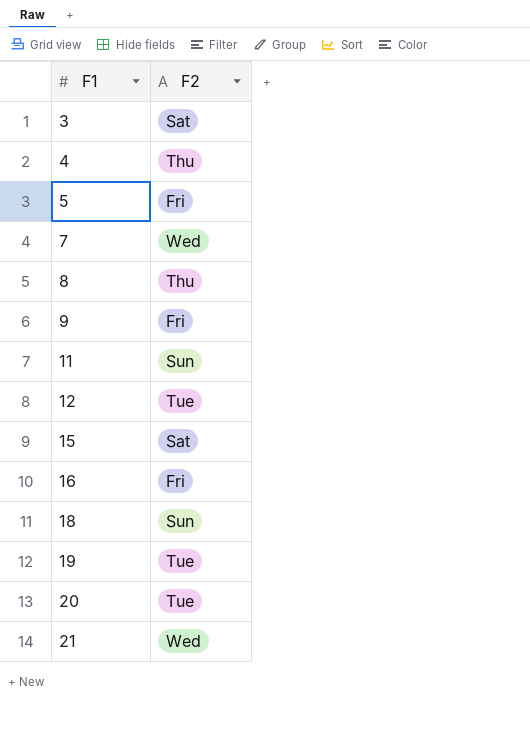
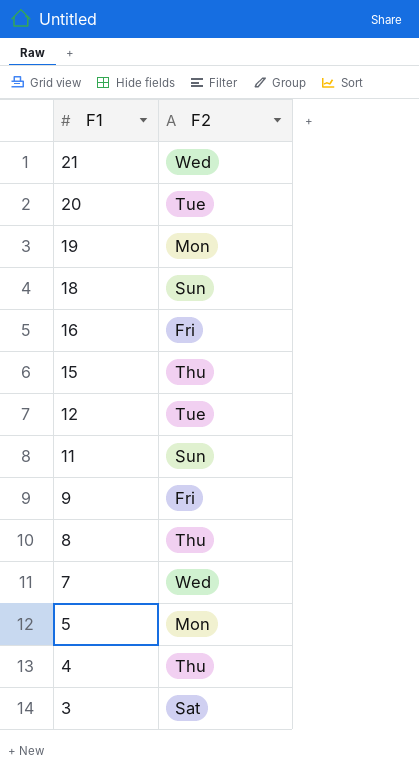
row order: F1 ascending -> F1 descending
19 | F2: Tue -> Mon
15 | F2: Sat -> Thu
5 | F2: Fri -> Mon

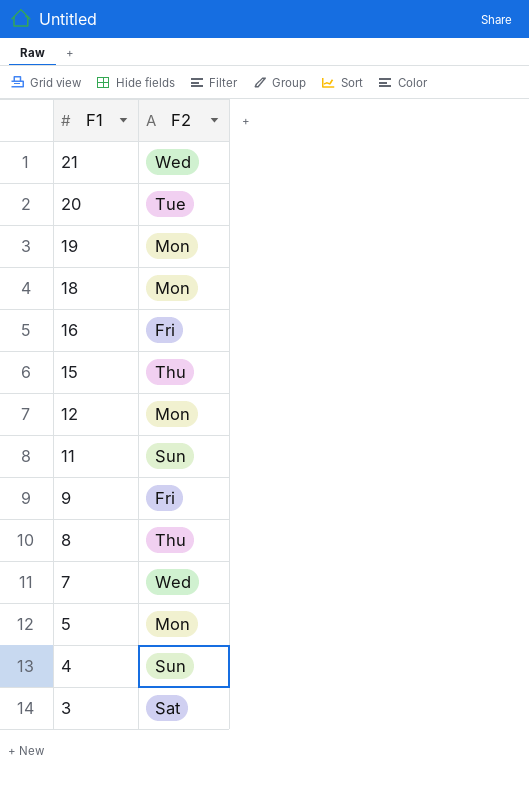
18 | F2: Sun -> Mon
12 | F2: Tue -> Mon
4 | F2: Thu -> Sun

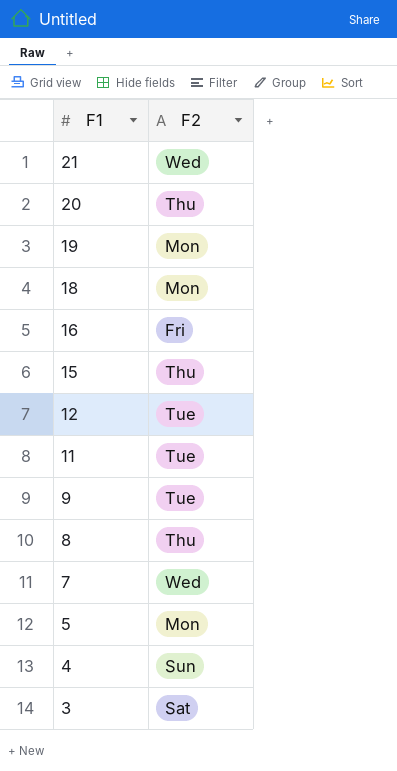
20 | F2: Tue -> Thu
12 | F2: Mon -> Tue
11 | F2: Sun -> Tue
9 | F2: Fri -> Tue

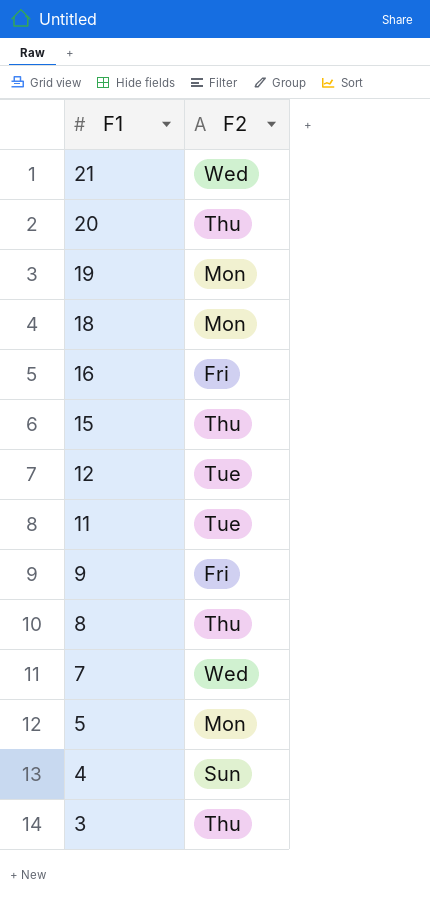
9 | F2: Tue -> Fri
3 | F2: Sat -> Thu

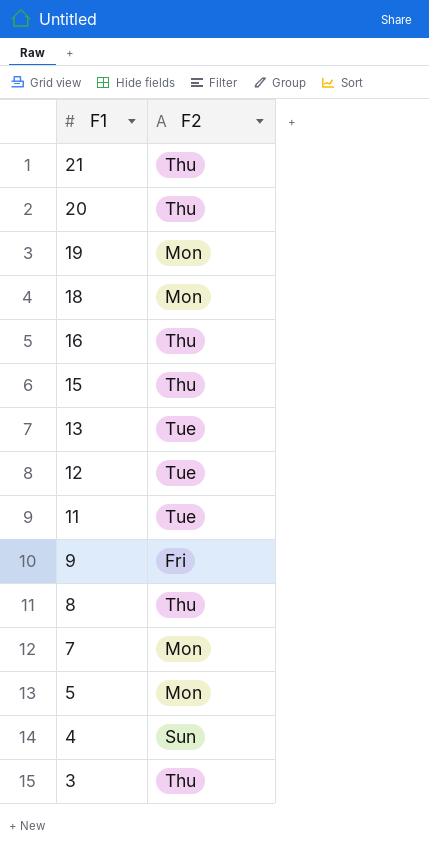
21 | F2: Wed -> Thu
16 | F2: Fri -> Thu
row 13: none -> Tue
7 | F2: Wed -> Mon

